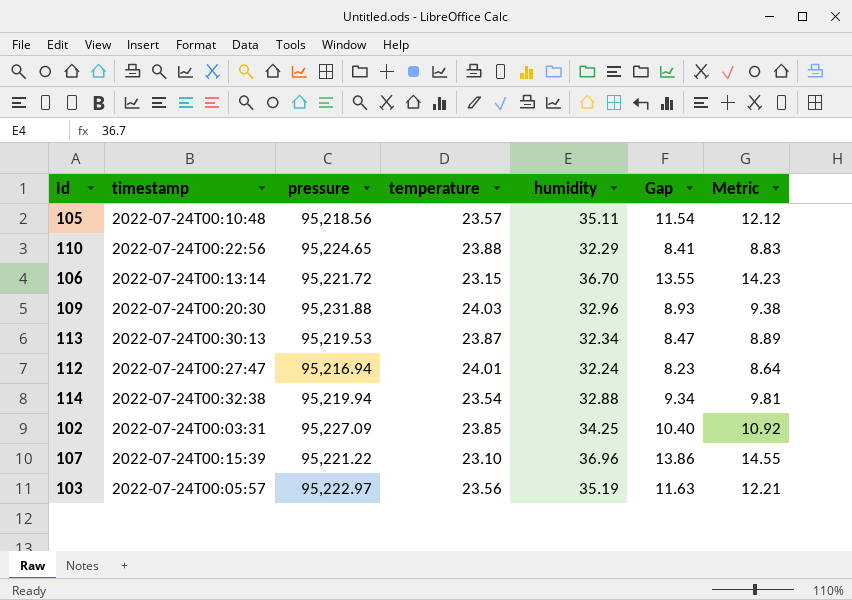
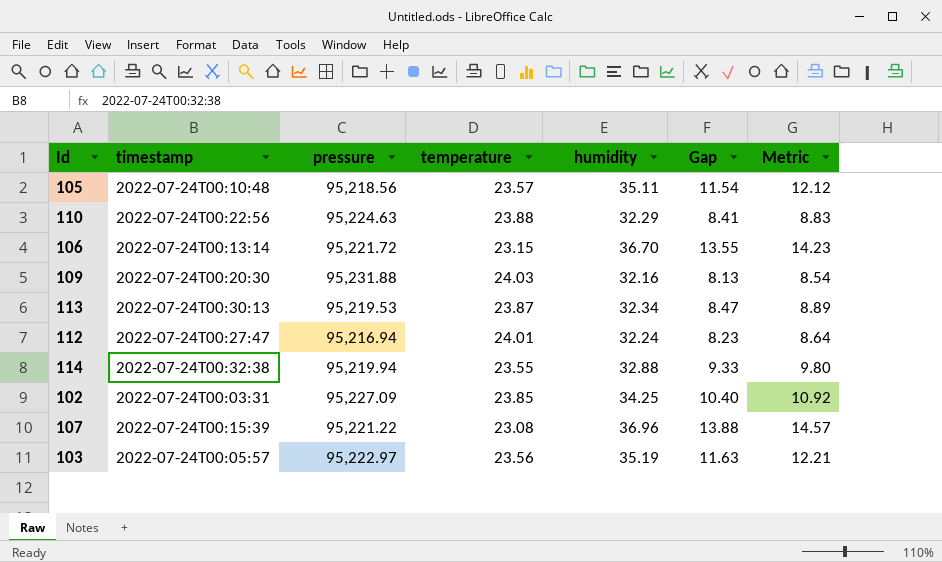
110 | pressure: 95,224.65 -> 95,224.63
109 | humidity: 32.96 -> 32.16
109 | Gap: 8.93 -> 8.13
109 | Metric: 9.38 -> 8.54
114 | temperature: 23.54 -> 23.55
114 | Gap: 9.34 -> 9.33
114 | Metric: 9.81 -> 9.80
107 | temperature: 23.10 -> 23.08
107 | Gap: 13.86 -> 13.88
107 | Metric: 14.55 -> 14.57

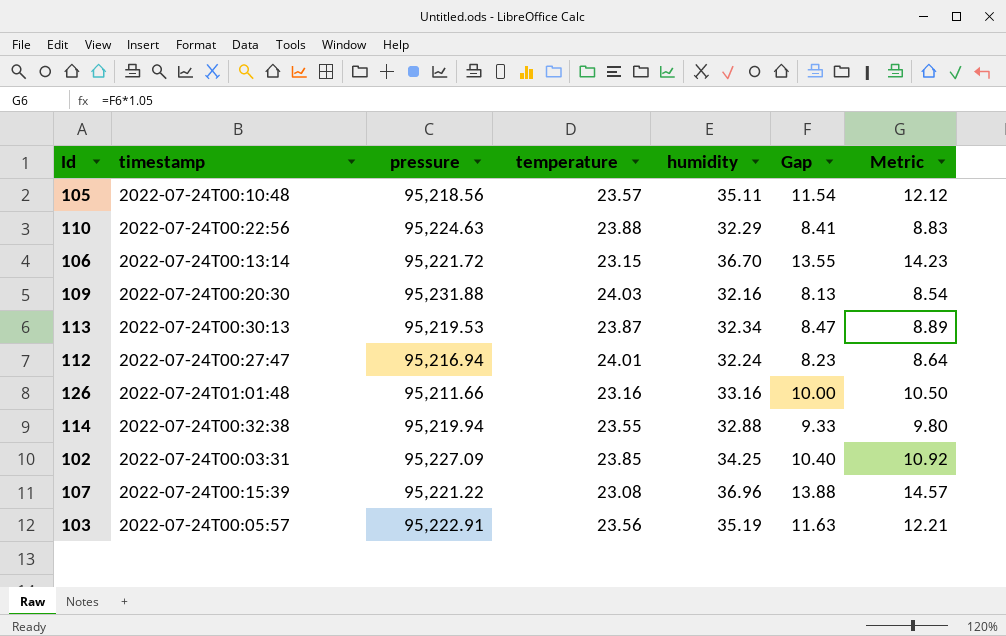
row 126: none -> 2022-07-24T01:01:48 | 95,211.66 | 23.16 | 33.16 | 10.00 | 10.50
103 | pressure: 95,222.97 -> 95,222.91

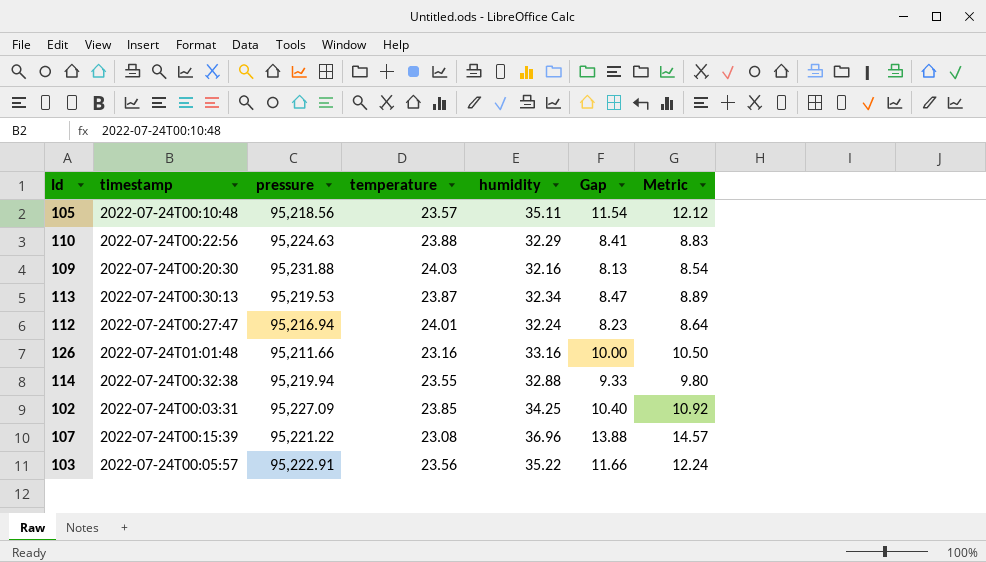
row 106: 2022-07-24T00:13:14 | 95,221.72 | 23.15 | 36.70 | 13.55 | 14.23 -> none
103 | humidity: 35.19 -> 35.22
103 | Gap: 11.63 -> 11.66
103 | Metric: 12.21 -> 12.24

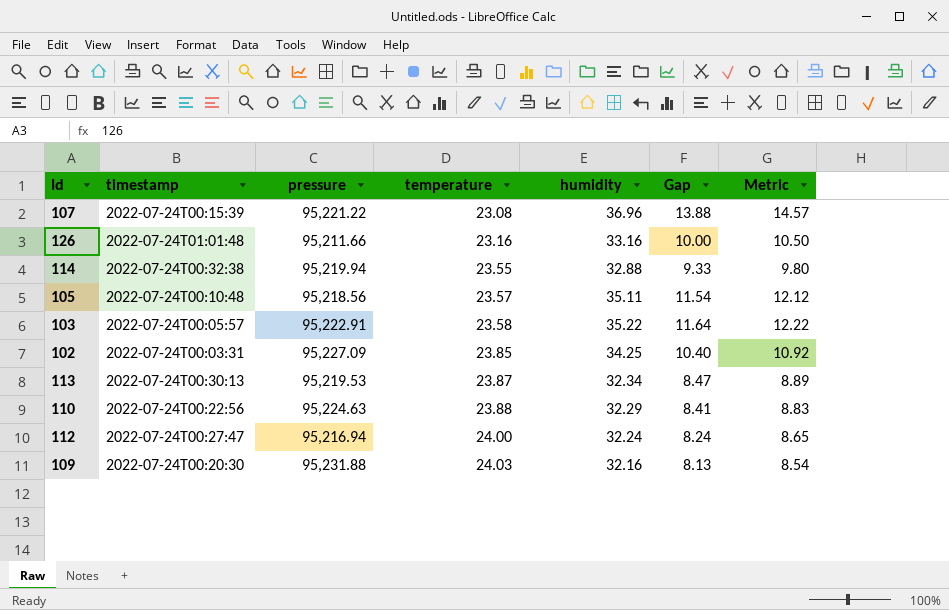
row order: none -> temperature ascending
103 | temperature: 23.56 -> 23.58
103 | Gap: 11.66 -> 11.64
103 | Metric: 12.24 -> 12.22
112 | temperature: 24.01 -> 24.00
112 | Gap: 8.23 -> 8.24
112 | Metric: 8.64 -> 8.65

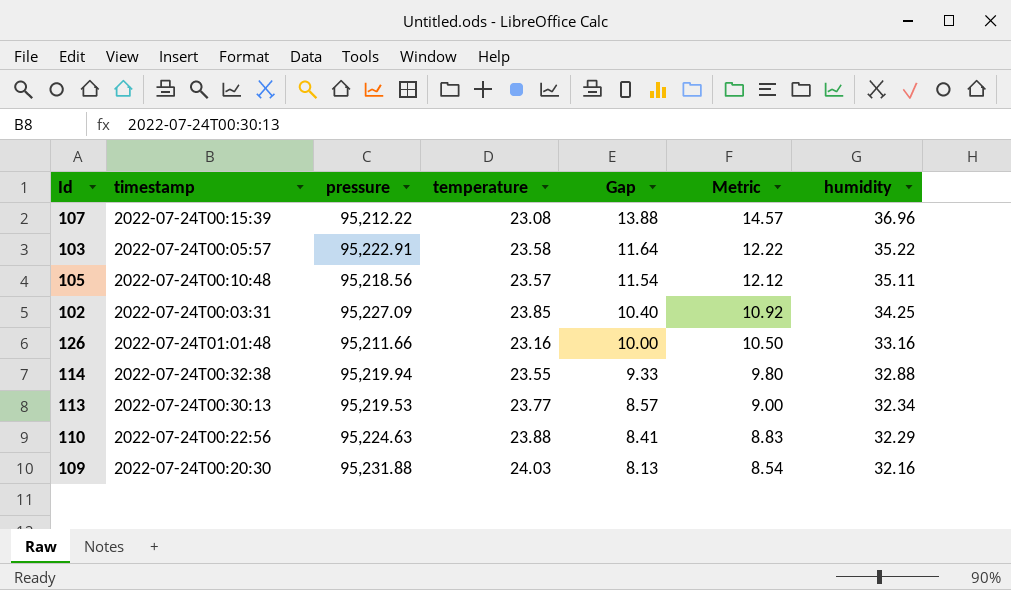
row order: temperature ascending -> Gap descending
column humidity | position: 5 -> 7
row 112: 2022-07-24T00:27:47 | 95,216.94 | 24.00 | 32.24 | 8.24 | 8.65 -> none
107 | pressure: 95,221.22 -> 95,212.22
113 | temperature: 23.87 -> 23.77
113 | Gap: 8.47 -> 8.57
113 | Metric: 8.89 -> 9.00

